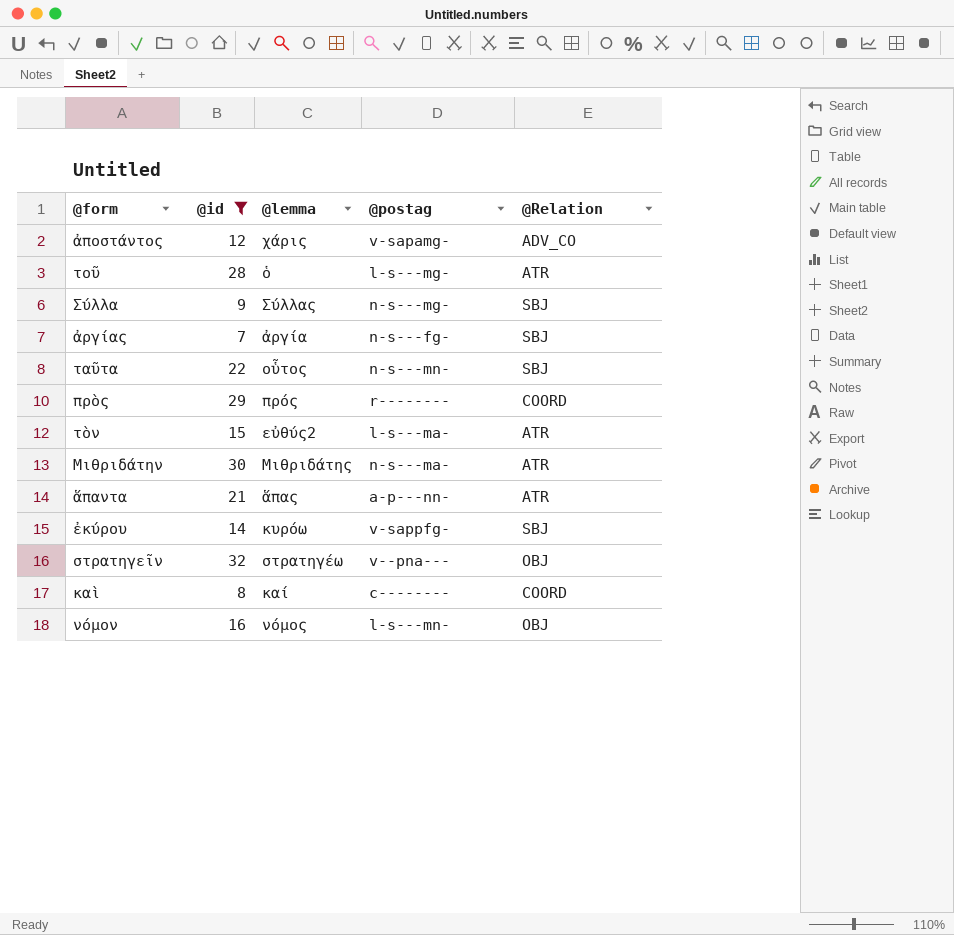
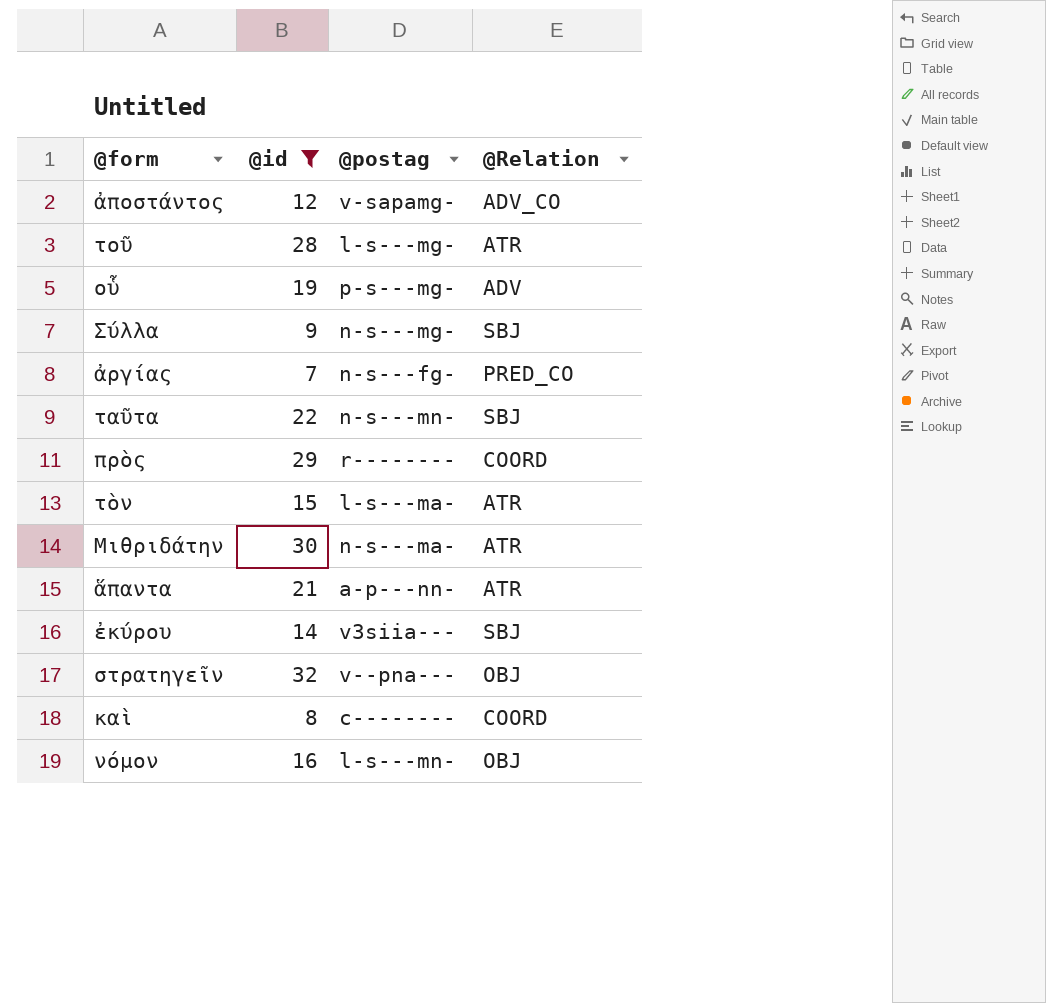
column @lemma | position: 3 -> none
row οὗ: none -> 19 | p-s---mg- | ADV
ἀργίας | @Relation: SBJ -> PRED_CO
ἐκύρου | @postag: v-sappfg- -> v3siia---

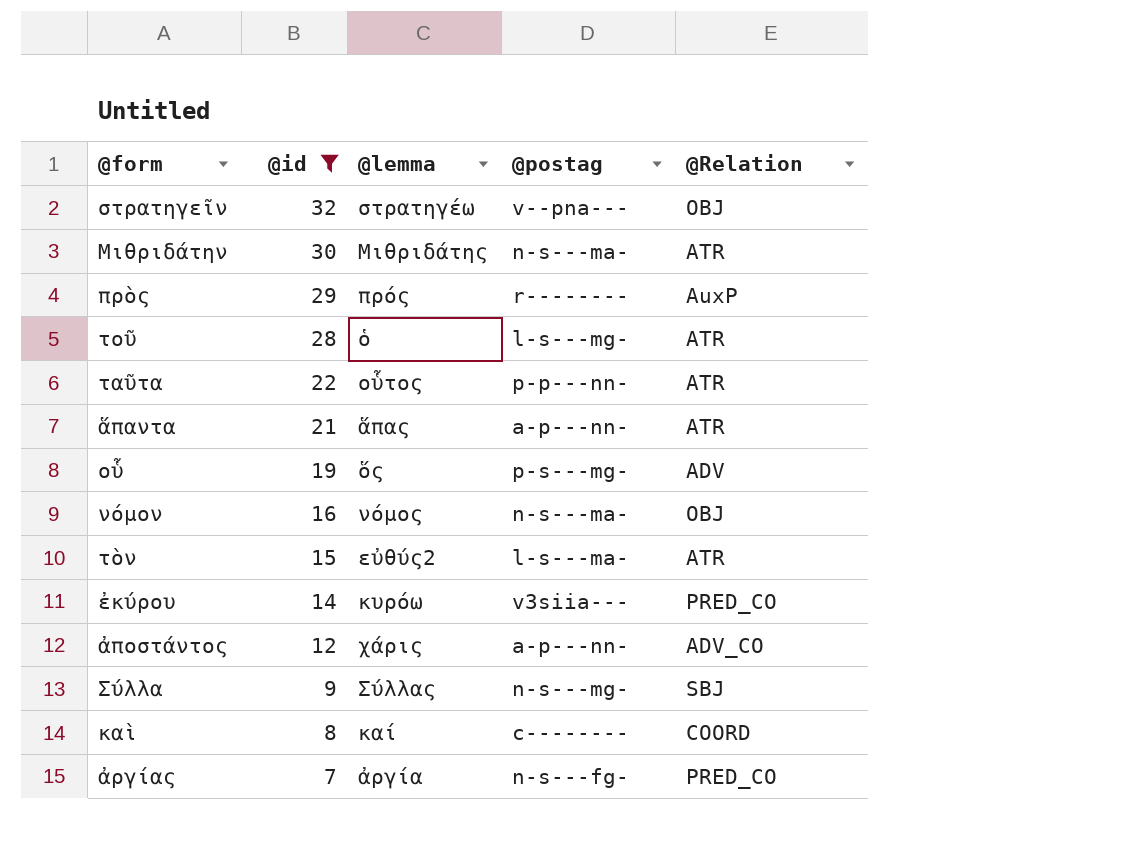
row order: none -> @id descending
column @lemma | position: none -> 3
πρὸς | @Relation: COORD -> AuxP
ταῦτα | @postag: n-s---mn- -> p-p---nn-
ταῦτα | @Relation: SBJ -> ATR
νόμον | @postag: l-s---mn- -> n-s---ma-
ἐκύρου | @Relation: SBJ -> PRED_CO
ἀποστάντος | @postag: v-sapamg- -> a-p---nn-

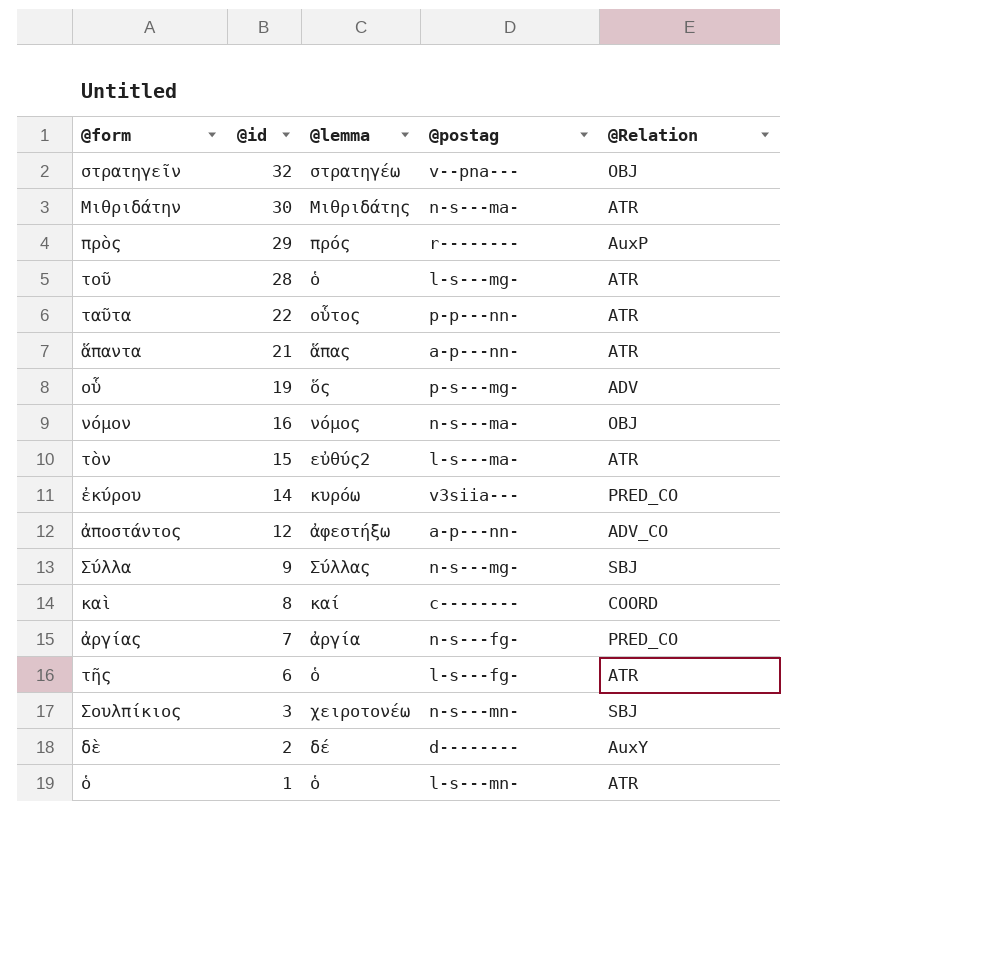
filter: @id >= 7 -> none
ἀποστάντος | @lemma: χάρις -> ἀφεστήξω

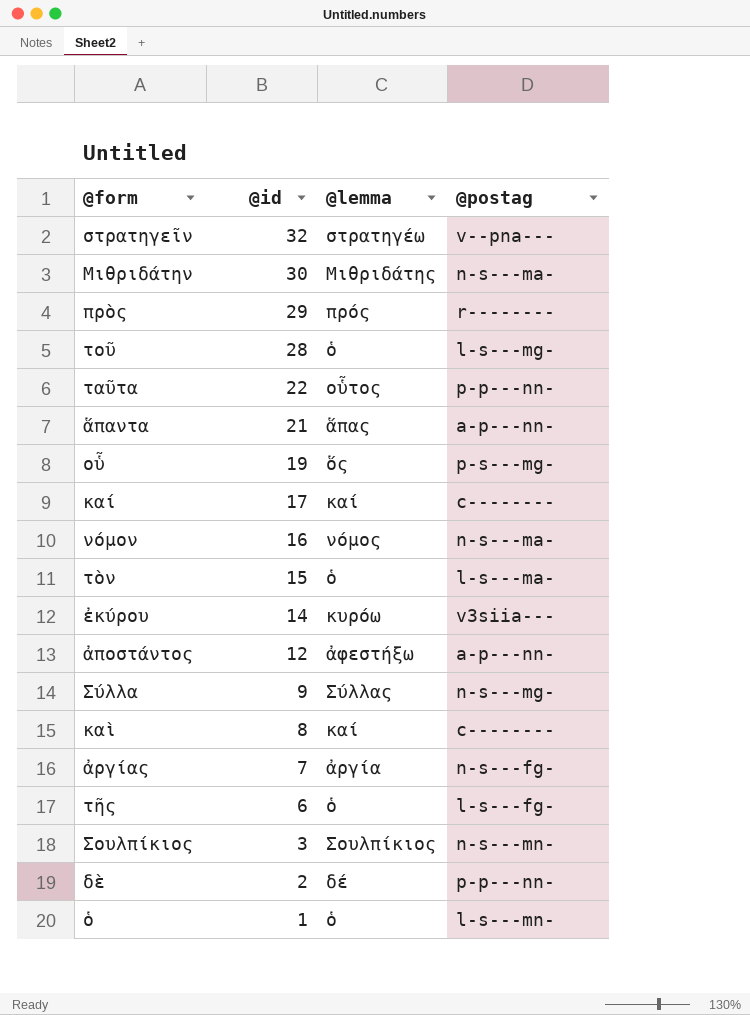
column @Relation | position: 5 -> none
row καί: none -> 17 | καί | c--------
τὸν | @lemma: εὐθύς2 -> ὁ
Σουλπίκιος | @lemma: χειροτονέω -> Σουλπίκιος
δὲ | @postag: d-------- -> p-p---nn-

